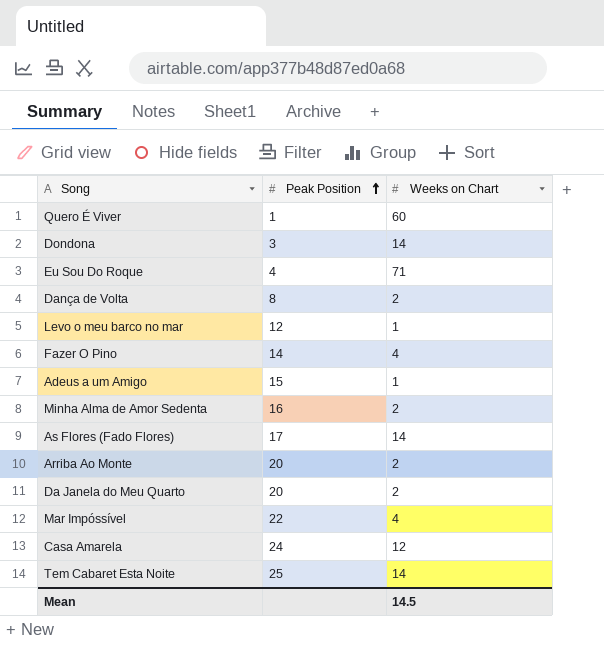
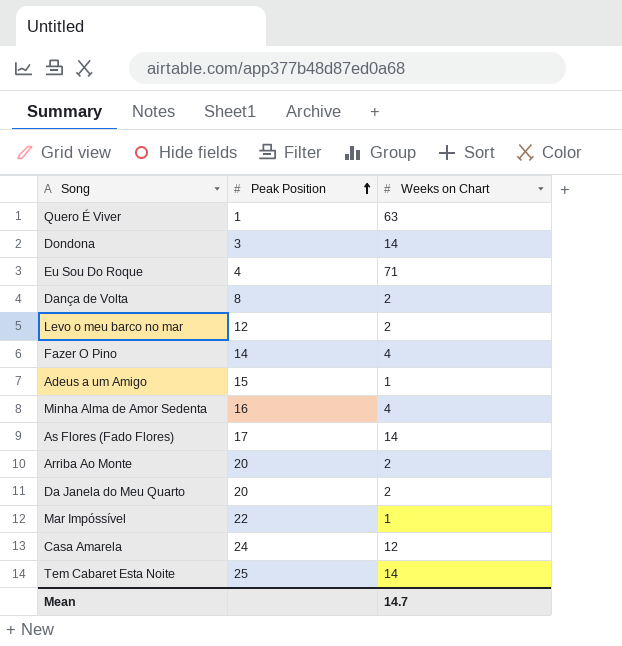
Quero É Viver | Weeks on Chart: 60 -> 63
Levo o meu barco no mar | Weeks on Chart: 1 -> 2
Minha Alma de Amor Sedenta | Weeks on Chart: 2 -> 4
Mar Impóssível | Weeks on Chart: 4 -> 1
Mean | Weeks on Chart: 14.5 -> 14.7

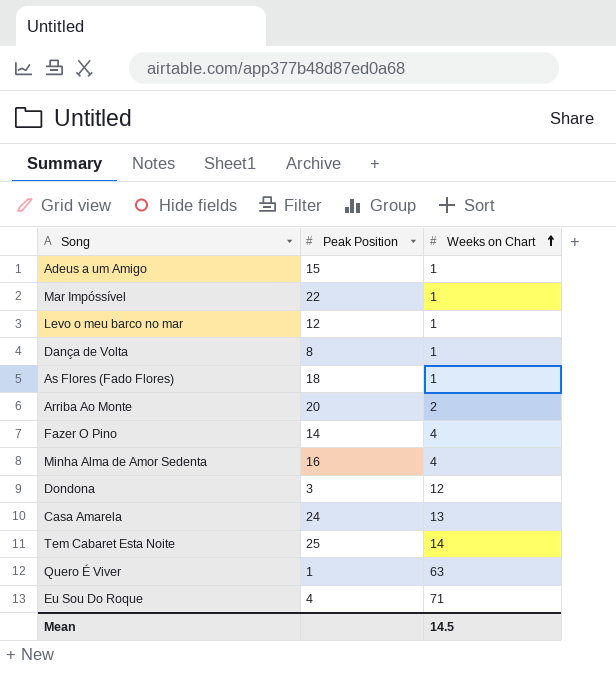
row order: Peak Position ascending -> Weeks on Chart ascending
row Da Janela do Meu Quarto: 20 | 2 -> none
Levo o meu barco no mar | Weeks on Chart: 2 -> 1
Dança de Volta | Weeks on Chart: 2 -> 1
As Flores (Fado Flores) | Peak Position: 17 -> 18
As Flores (Fado Flores) | Weeks on Chart: 14 -> 1
Dondona | Weeks on Chart: 14 -> 12
Casa Amarela | Weeks on Chart: 12 -> 13
Mean | Weeks on Chart: 14.7 -> 14.5

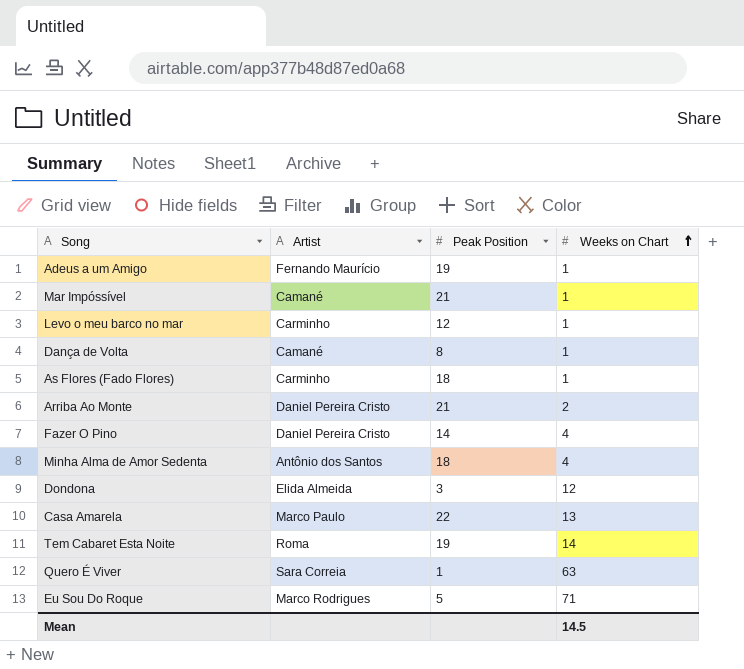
column Artist | position: none -> 2
Adeus a um Amigo | Peak Position: 15 -> 19
Mar Impóssível | Peak Position: 22 -> 21
Arriba Ao Monte | Peak Position: 20 -> 21
Minha Alma de Amor Sedenta | Peak Position: 16 -> 18
Casa Amarela | Peak Position: 24 -> 22
Tem Cabaret Esta Noite | Peak Position: 25 -> 19
Eu Sou Do Roque | Peak Position: 4 -> 5

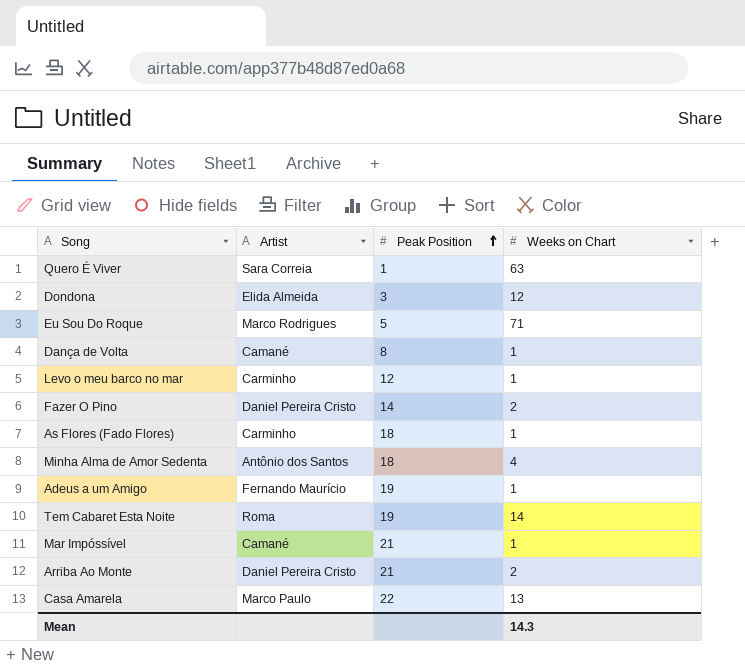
row order: Weeks on Chart ascending -> Peak Position ascending
Fazer O Pino | Weeks on Chart: 4 -> 2
Mean | Weeks on Chart: 14.5 -> 14.3

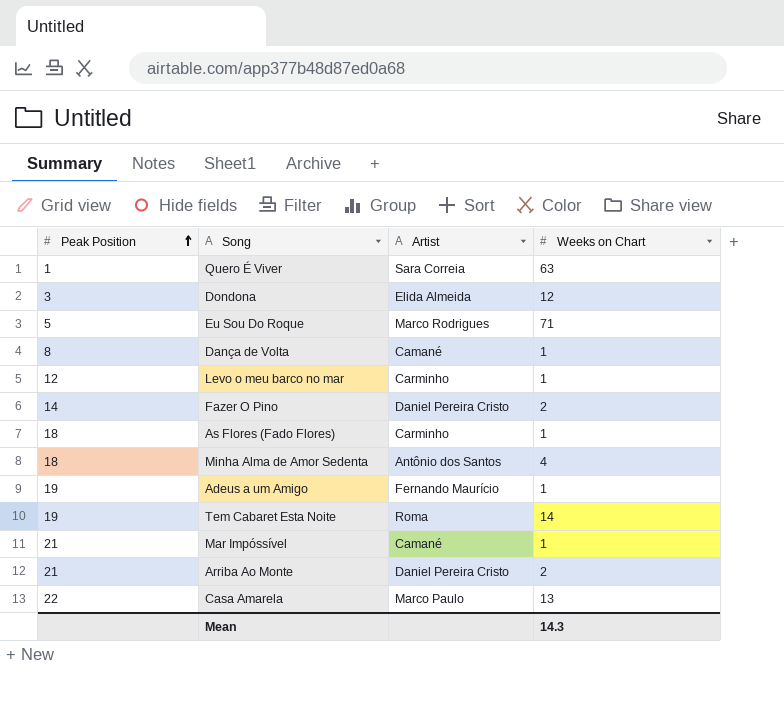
column Peak Position | position: 3 -> 1

